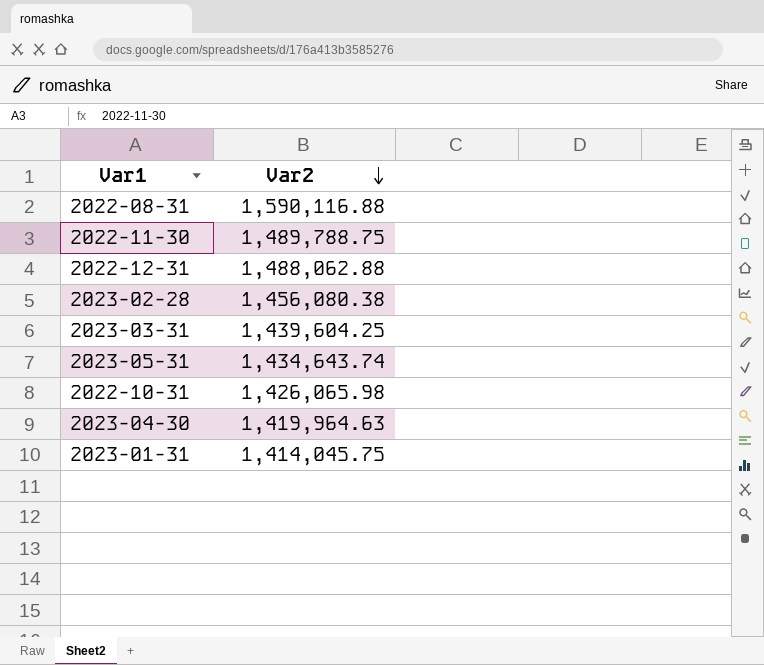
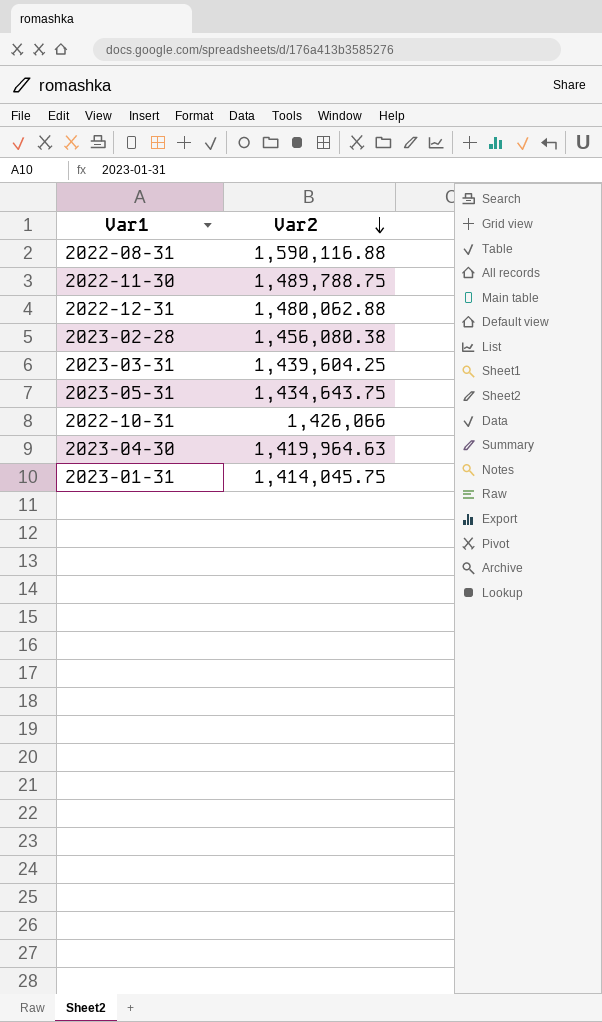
2022-12-31 | Var2: 1,488,062.88 -> 1,480,062.88
2023-05-31 | Var2: 1,434,643.74 -> 1,434,643.75
2022-10-31 | Var2: 1,426,065.98 -> 1,426,066

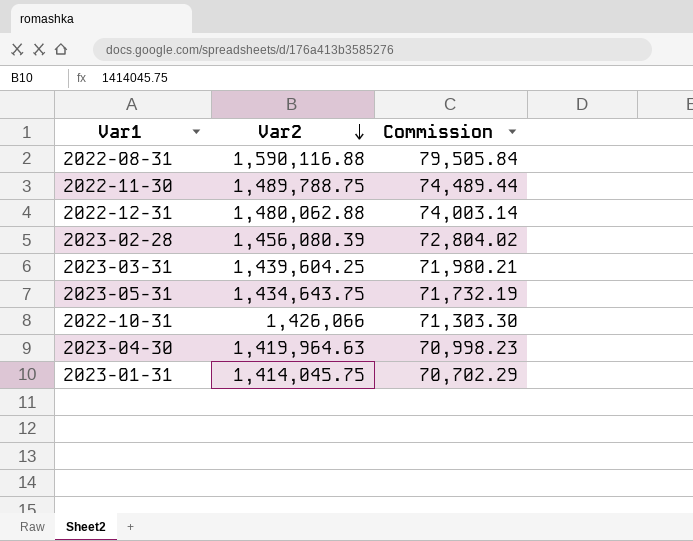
column Commission | formula: none -> [Var2] * 0.05
2023-02-28 | Var2: 1,456,080.38 -> 1,456,080.39

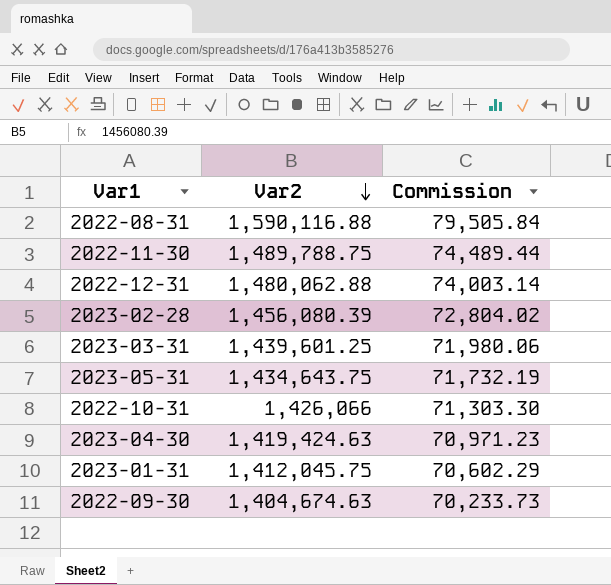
2023-03-31 | Var2: 1,439,604.25 -> 1,439,601.25
2023-03-31 | Commission: 71,980.21 -> 71,980.06
2023-04-30 | Var2: 1,419,964.63 -> 1,419,424.63
2023-04-30 | Commission: 70,998.23 -> 70,971.23
2023-01-31 | Var2: 1,414,045.75 -> 1,412,045.75
2023-01-31 | Commission: 70,702.29 -> 70,602.29
row 2022-09-30: none -> 1,404,674.63 | 70,233.73

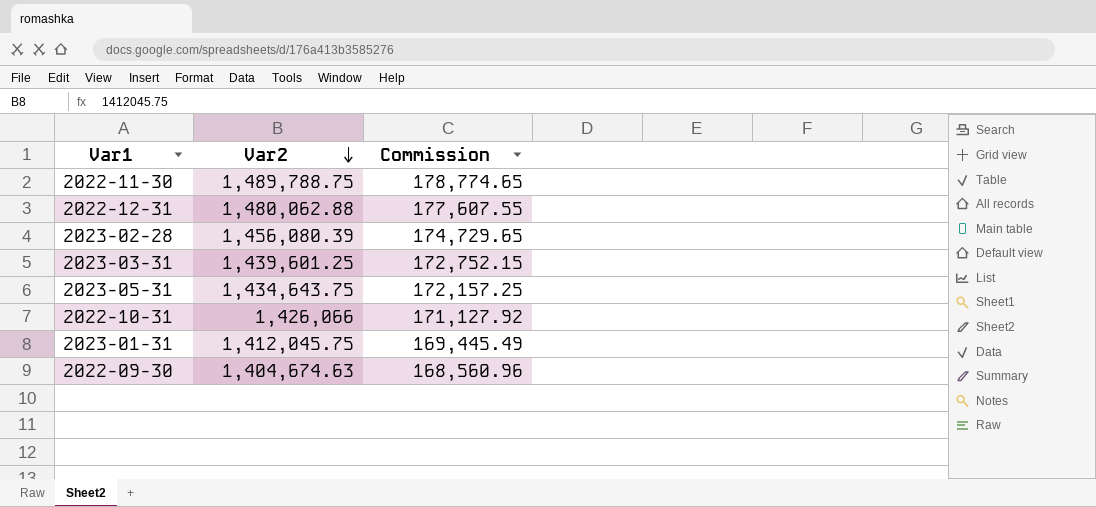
column Commission | formula: [Var2] * 0.05 -> [Var2] * 0.12
row 2022-08-31: 1,590,116.88 | 79,505.84 -> none
row 2023-04-30: 1,419,424.63 | 70,971.23 -> none

